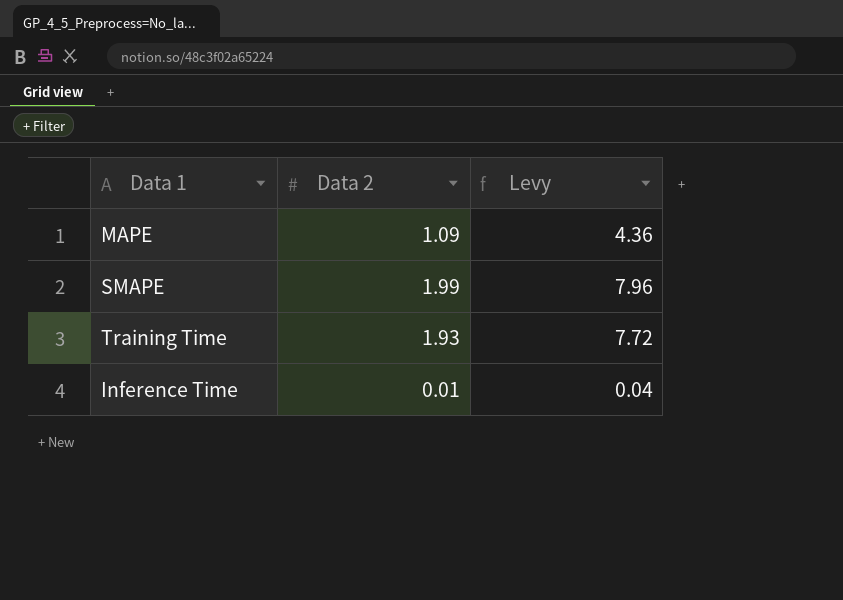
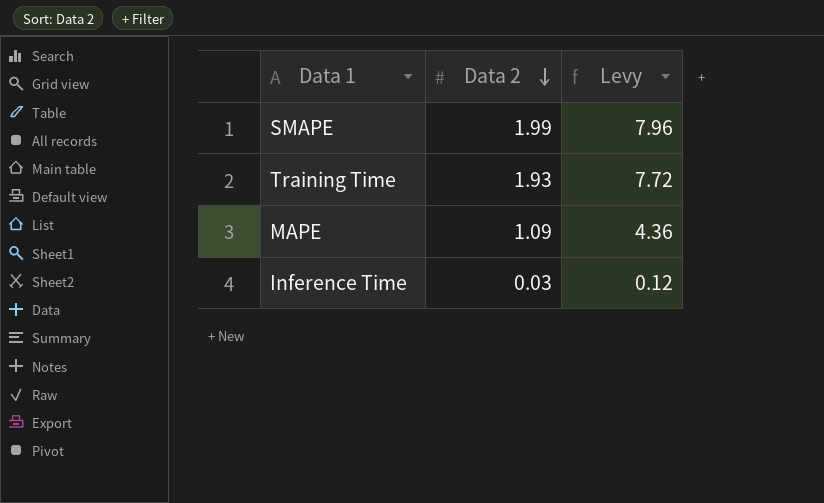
row order: none -> Data 2 descending
Inference Time | Data 2: 0.01 -> 0.03
Inference Time | Levy: 0.04 -> 0.12

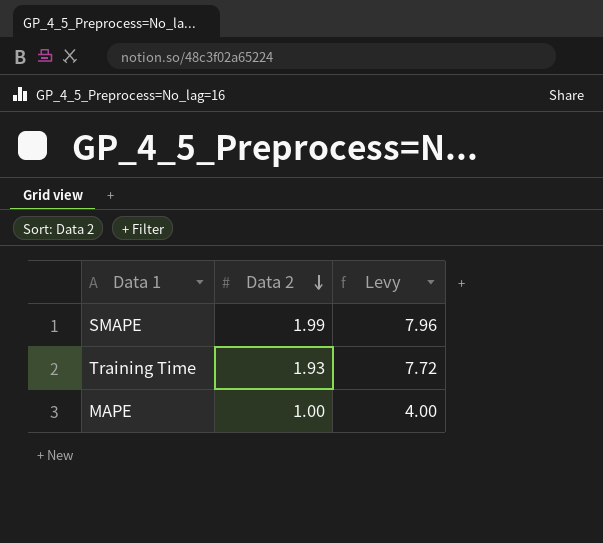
row Inference Time: 0.03 | 0.12 -> none
MAPE | Data 2: 1.09 -> 1.00
MAPE | Levy: 4.36 -> 4.00

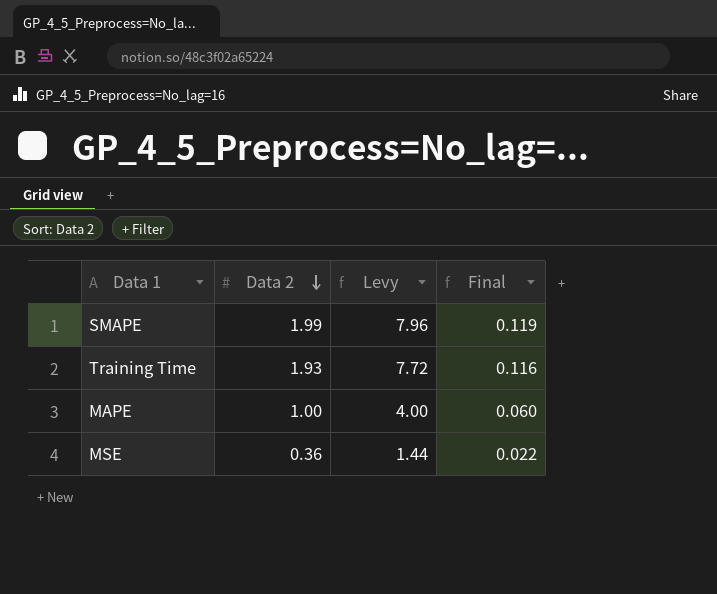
column Final | formula: none -> [Data 2] * 0.06
row MSE: none -> 0.36 | 1.44 | 0.022

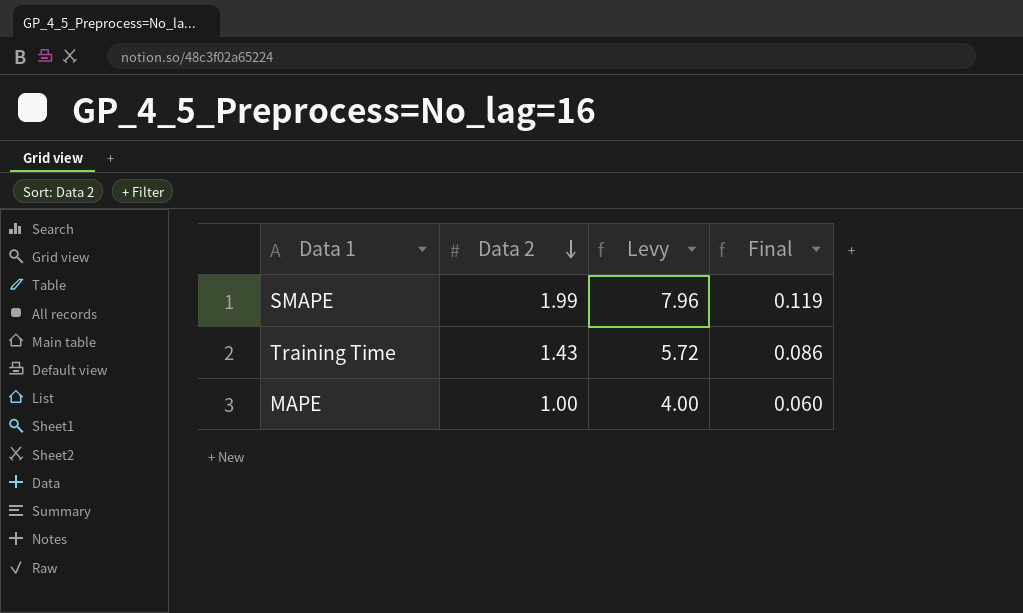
row MSE: 0.36 | 1.44 | 0.022 -> none
Training Time | Data 2: 1.93 -> 1.43
Training Time | Levy: 7.72 -> 5.72
Training Time | Final: 0.116 -> 0.086

